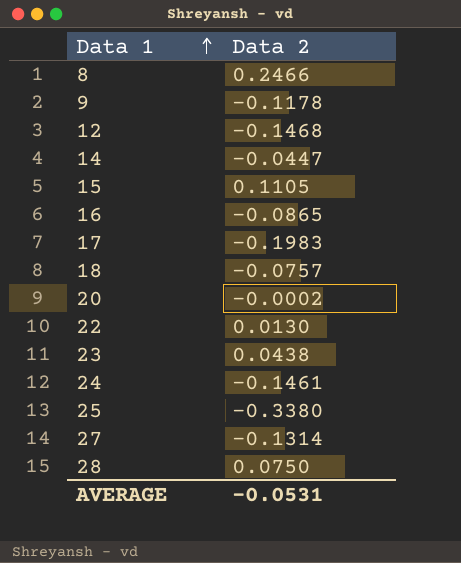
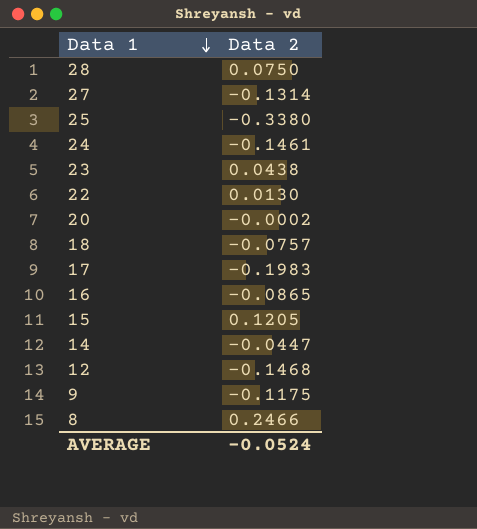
row order: Data 1 ascending -> Data 1 descending
15 | Data 2: 0.1105 -> 0.1205
9 | Data 2: -0.1178 -> -0.1175
AVERAGE | Data 2: -0.0531 -> -0.0524

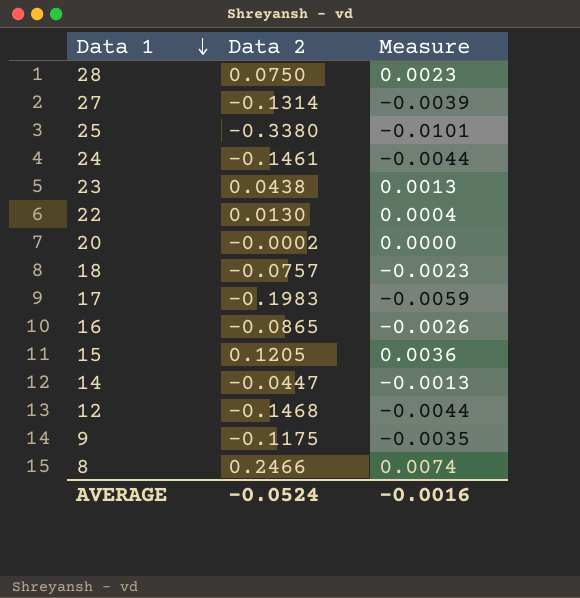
column Measure | formula: none -> [Data 2] * 0.03

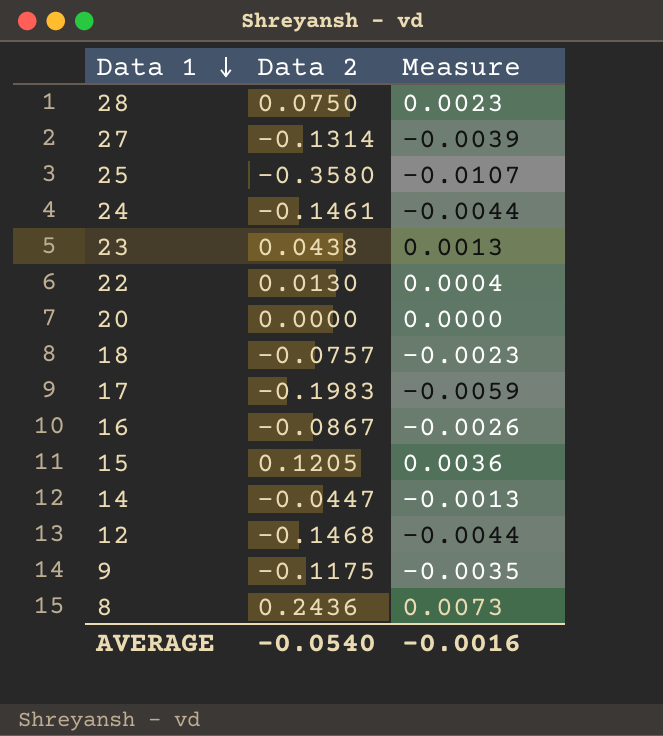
25 | Data 2: -0.3380 -> -0.3580
25 | Measure: -0.0101 -> -0.0107
20 | Data 2: -0.0002 -> 0.0000
16 | Data 2: -0.0865 -> -0.0867
8 | Data 2: 0.2466 -> 0.2436
8 | Measure: 0.0074 -> 0.0073
AVERAGE | Data 2: -0.0524 -> -0.0540

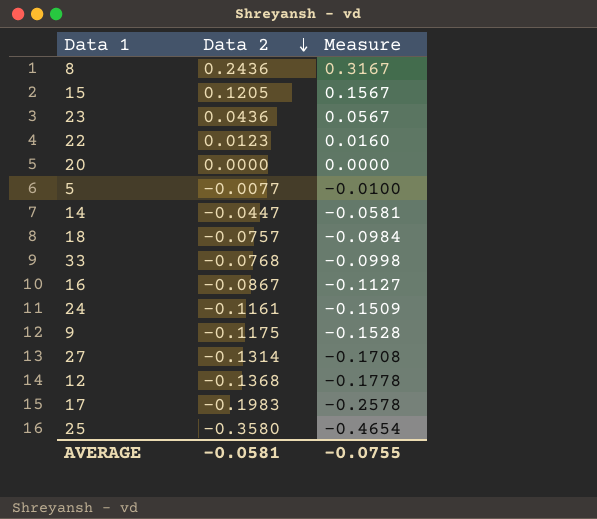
row order: Data 1 descending -> Data 2 descending
column Measure | formula: [Data 2] * 0.03 -> [Data 2] * 1.3
row 28: 0.0750 | 0.0023 -> none
23 | Data 2: 0.0438 -> 0.0436
22 | Data 2: 0.0130 -> 0.0123
row 5: none -> -0.0077 | -0.0100
row 33: none -> -0.0768 | -0.0998
24 | Data 2: -0.1461 -> -0.1161
12 | Data 2: -0.1468 -> -0.1368
AVERAGE | Data 2: -0.0540 -> -0.0581
AVERAGE | Measure: -0.0016 -> -0.0755

